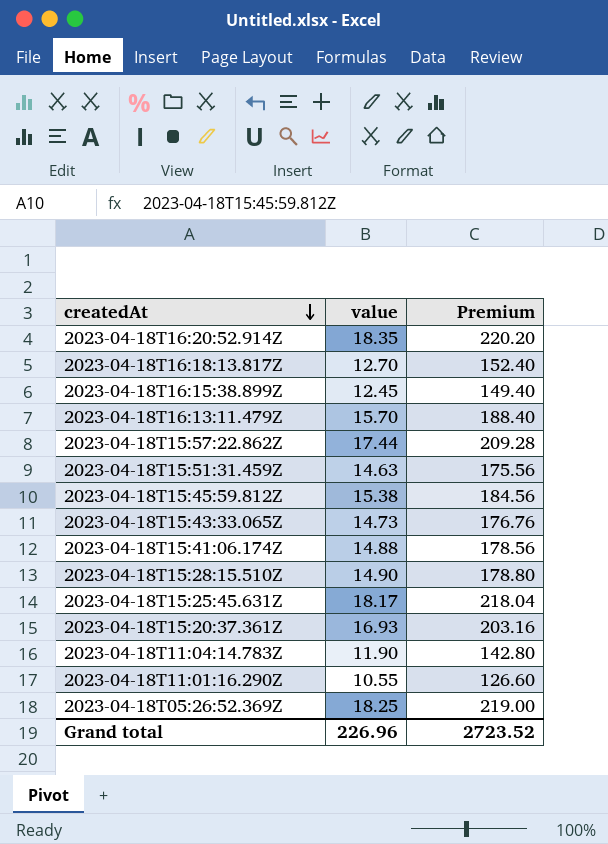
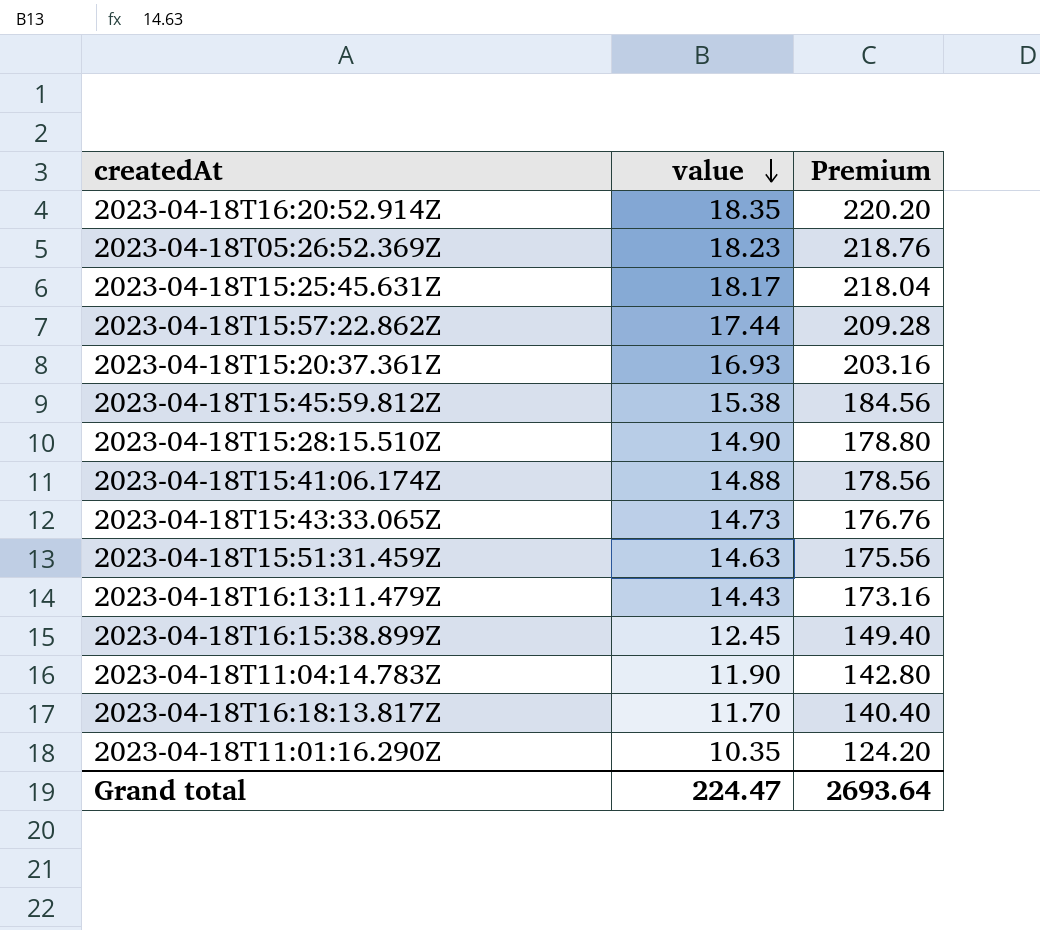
row order: createdAt descending -> value descending
2023-04-18T05:26:52.369Z | value: 18.25 -> 18.23
2023-04-18T05:26:52.369Z | Premium: 219.00 -> 218.76
2023-04-18T16:13:11.479Z | value: 15.70 -> 14.43
2023-04-18T16:13:11.479Z | Premium: 188.40 -> 173.16
2023-04-18T16:18:13.817Z | value: 12.70 -> 11.70
2023-04-18T16:18:13.817Z | Premium: 152.40 -> 140.40
2023-04-18T11:01:16.290Z | value: 10.55 -> 10.35
2023-04-18T11:01:16.290Z | Premium: 126.60 -> 124.20
Grand total | value: 226.96 -> 224.47
Grand total | Premium: 2723.52 -> 2693.64

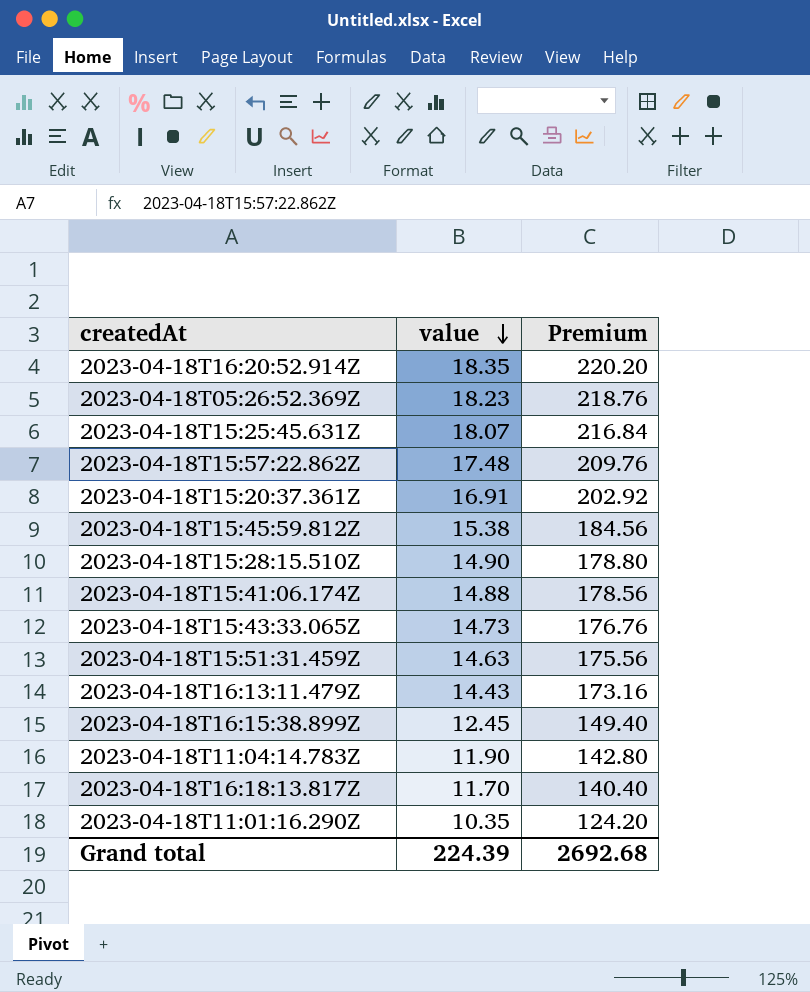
2023-04-18T15:25:45.631Z | value: 18.17 -> 18.07
2023-04-18T15:25:45.631Z | Premium: 218.04 -> 216.84
2023-04-18T15:57:22.862Z | value: 17.44 -> 17.48
2023-04-18T15:57:22.862Z | Premium: 209.28 -> 209.76
2023-04-18T15:20:37.361Z | value: 16.93 -> 16.91
2023-04-18T15:20:37.361Z | Premium: 203.16 -> 202.92
Grand total | value: 224.47 -> 224.39
Grand total | Premium: 2693.64 -> 2692.68

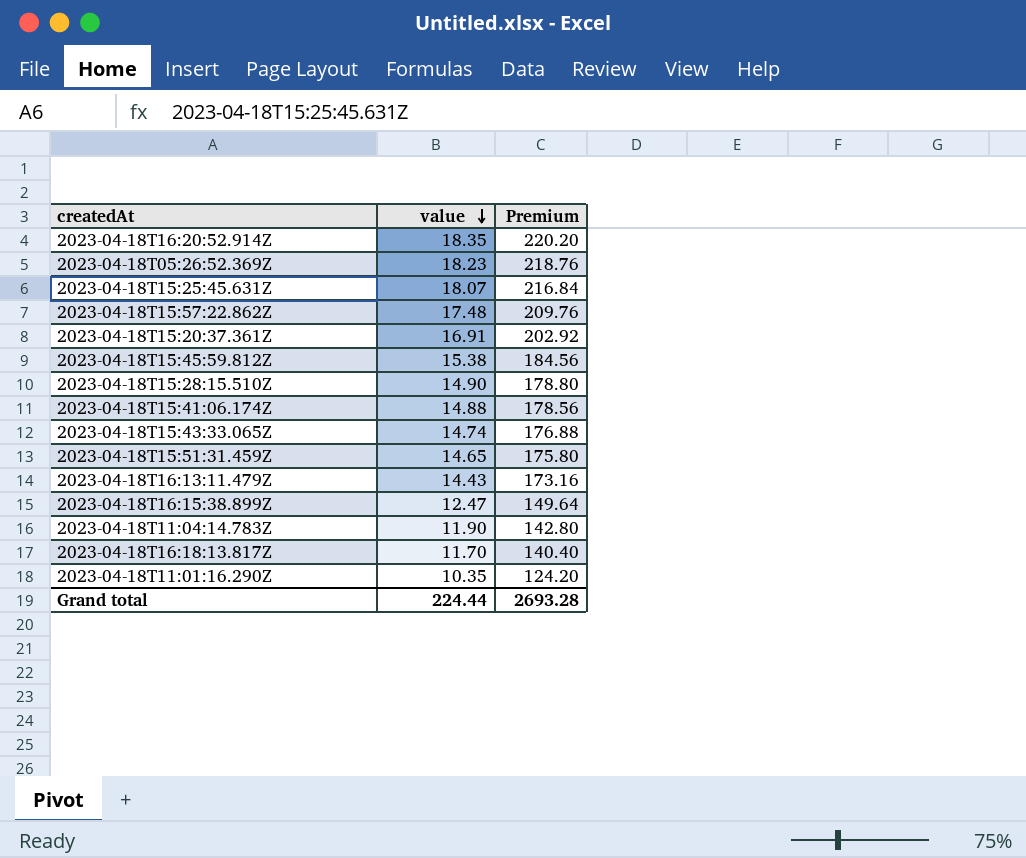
2023-04-18T15:43:33.065Z | value: 14.73 -> 14.74
2023-04-18T15:43:33.065Z | Premium: 176.76 -> 176.88
2023-04-18T15:51:31.459Z | value: 14.63 -> 14.65
2023-04-18T15:51:31.459Z | Premium: 175.56 -> 175.80
2023-04-18T16:15:38.899Z | value: 12.45 -> 12.47
2023-04-18T16:15:38.899Z | Premium: 149.40 -> 149.64
Grand total | value: 224.39 -> 224.44
Grand total | Premium: 2692.68 -> 2693.28

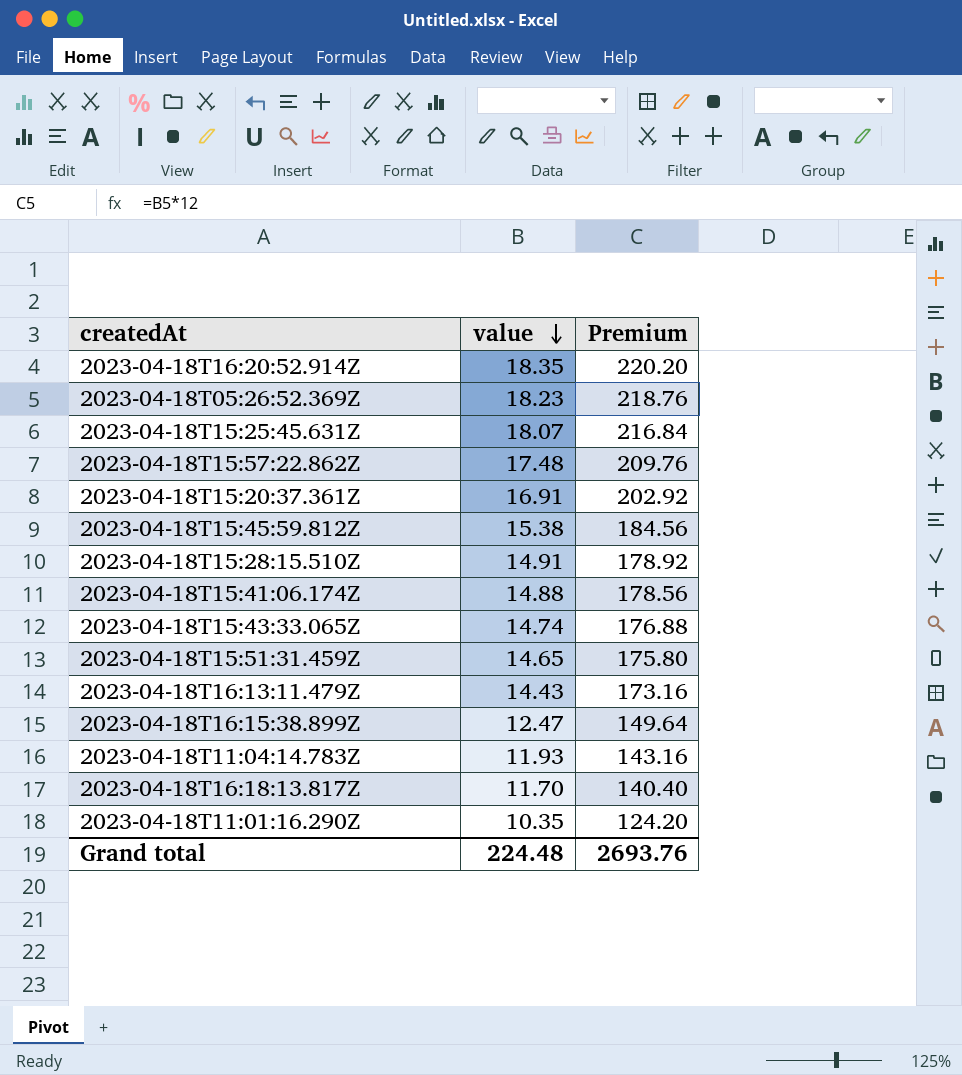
2023-04-18T15:28:15.510Z | value: 14.90 -> 14.91
2023-04-18T15:28:15.510Z | Premium: 178.80 -> 178.92
2023-04-18T11:04:14.783Z | value: 11.90 -> 11.93
2023-04-18T11:04:14.783Z | Premium: 142.80 -> 143.16
Grand total | value: 224.44 -> 224.48
Grand total | Premium: 2693.28 -> 2693.76

